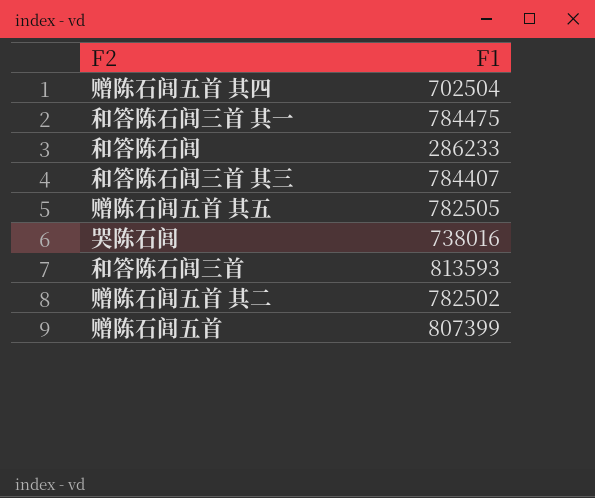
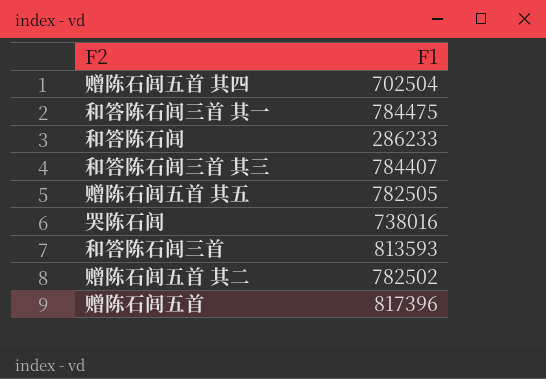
赠陈石闾五首 | F1: 807399 -> 817396

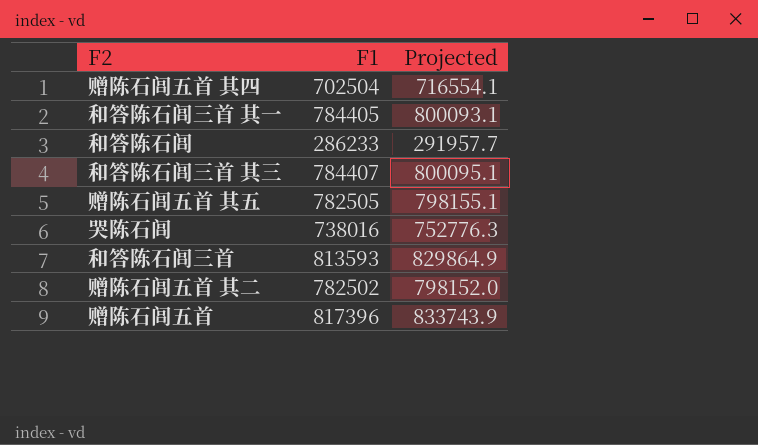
column Projected | formula: none -> [F1] * 1.02
和答陈石闾三首 其一 | F1: 784475 -> 784405

